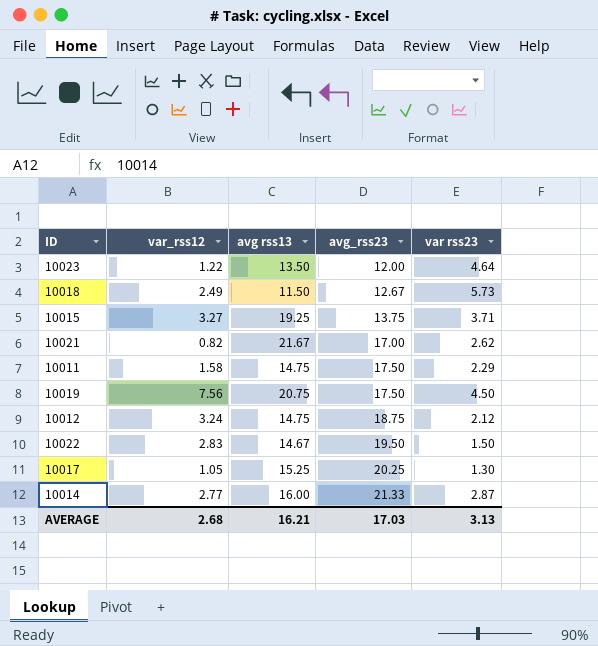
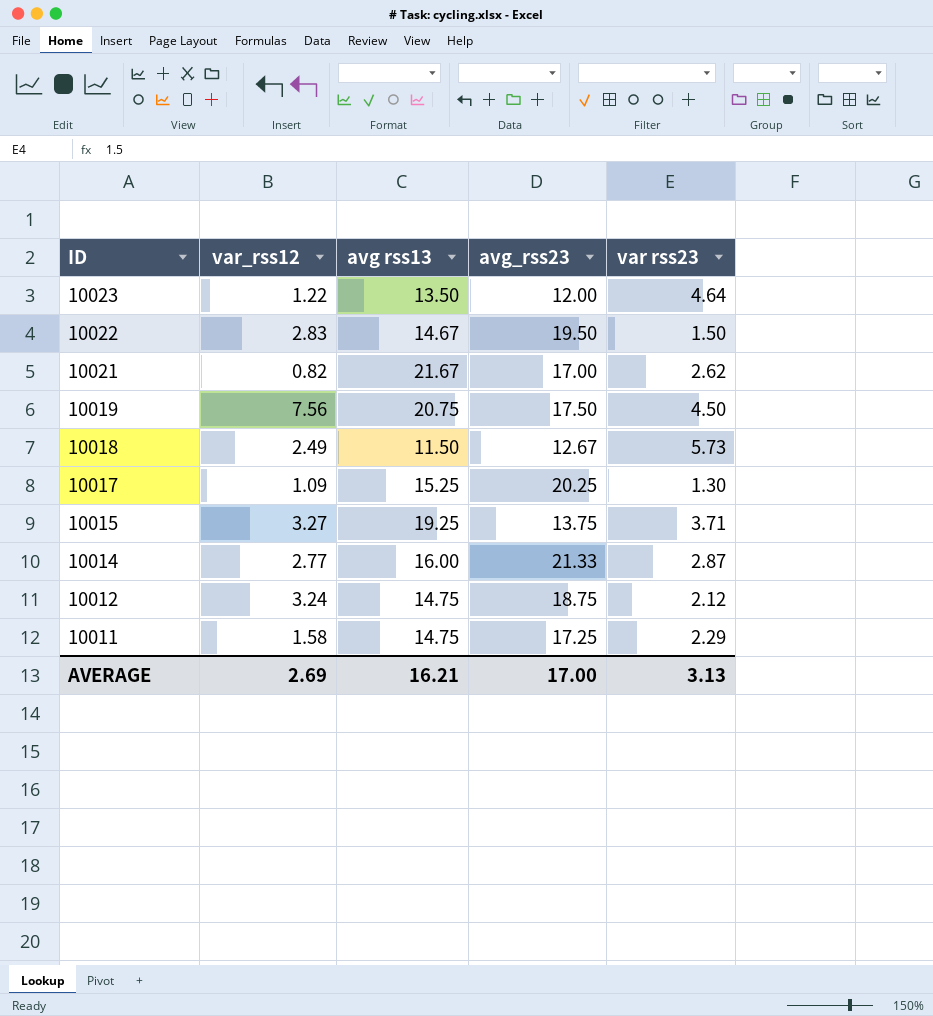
row order: avg_rss23 ascending -> ID descending
10017 | var_rss12: 1.05 -> 1.09
10011 | avg_rss23: 17.50 -> 17.25
AVERAGE | var_rss12: 2.68 -> 2.69
AVERAGE | avg_rss23: 17.03 -> 17.00

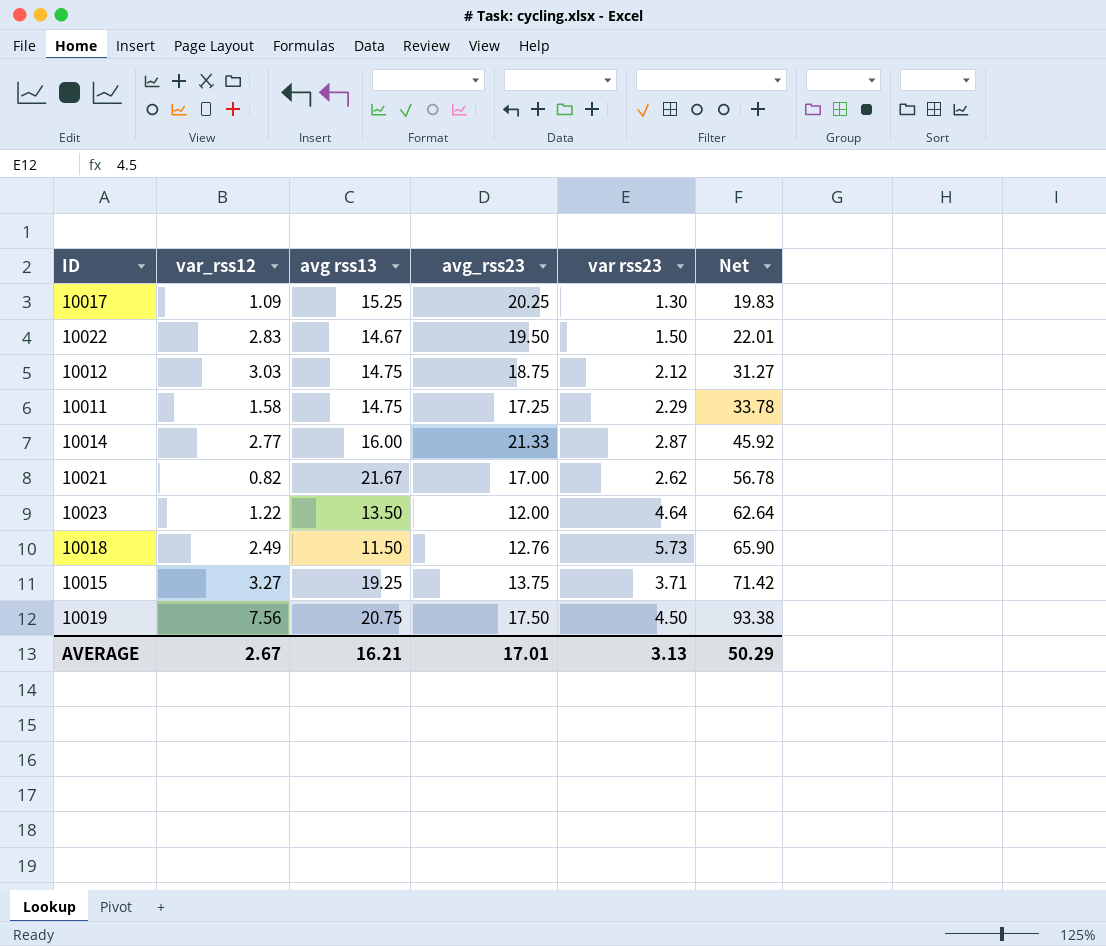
row order: ID descending -> Net ascending
column Net | formula: none -> [avg rss13] * [var rss23]
10012 | var_rss12: 3.24 -> 3.03
10018 | avg_rss23: 12.67 -> 12.76
AVERAGE | var_rss12: 2.69 -> 2.67
AVERAGE | avg_rss23: 17.00 -> 17.01

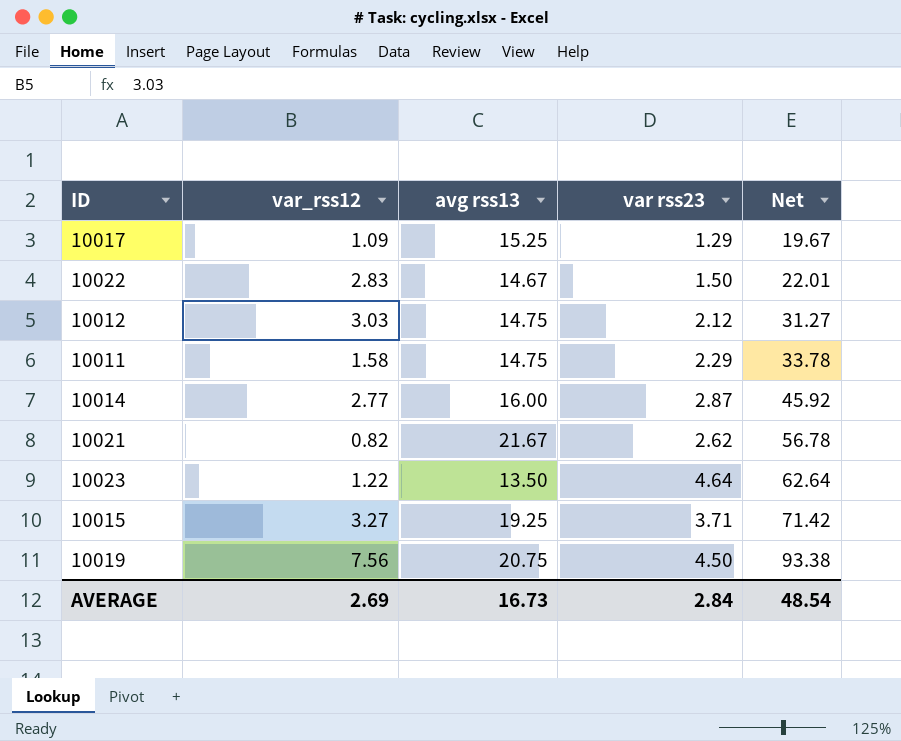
column avg_rss23 | position: 4 -> none
row 10018: 2.49 | 11.50 | 12.76 | 5.73 | 65.90 -> none
10017 | var rss23: 1.30 -> 1.29
10017 | Net: 19.83 -> 19.67
AVERAGE | var_rss12: 2.67 -> 2.69
AVERAGE | avg rss13: 16.21 -> 16.73
AVERAGE | var rss23: 3.13 -> 2.84
AVERAGE | Net: 50.29 -> 48.54

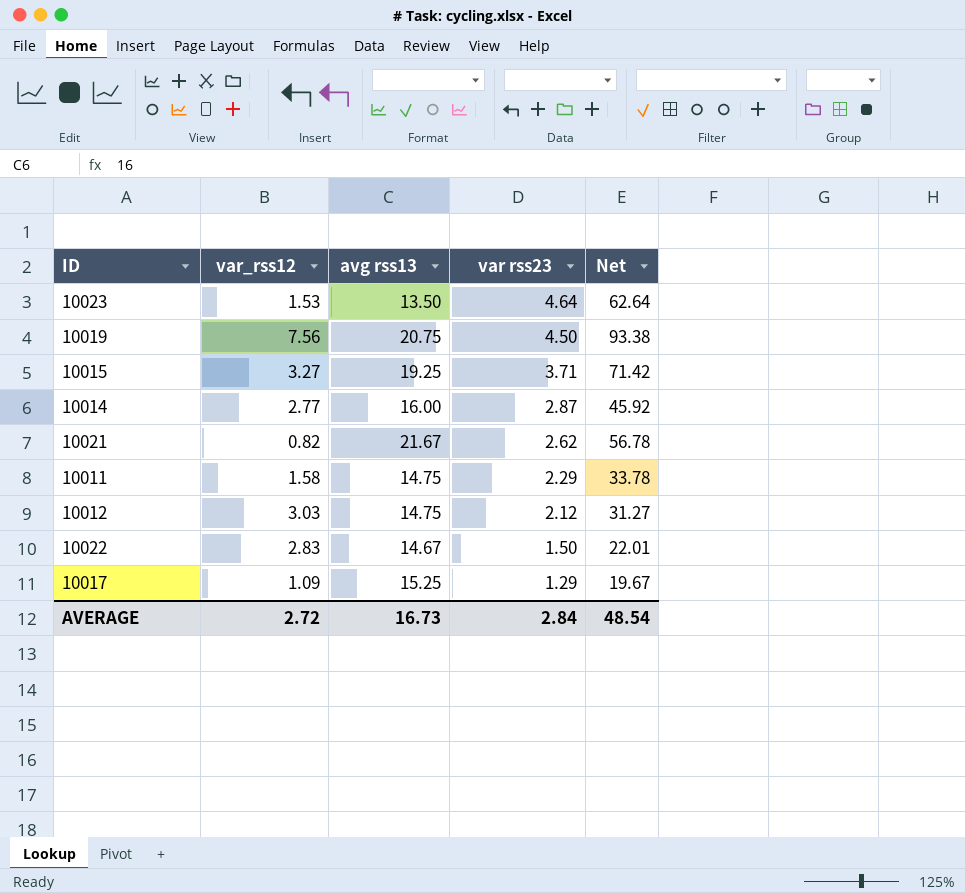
row order: Net ascending -> var rss23 descending
10023 | var_rss12: 1.22 -> 1.53
AVERAGE | var_rss12: 2.69 -> 2.72

